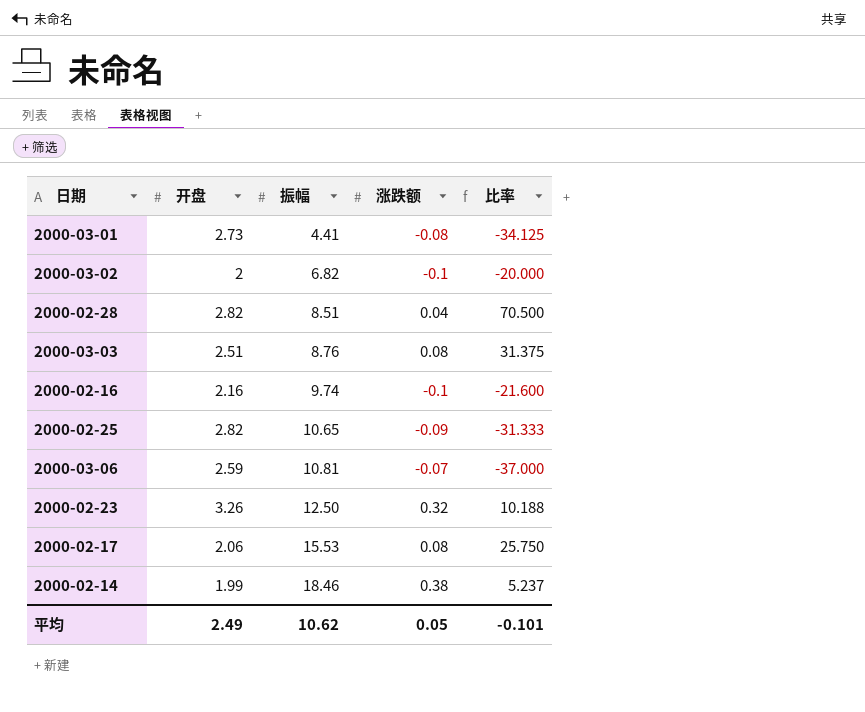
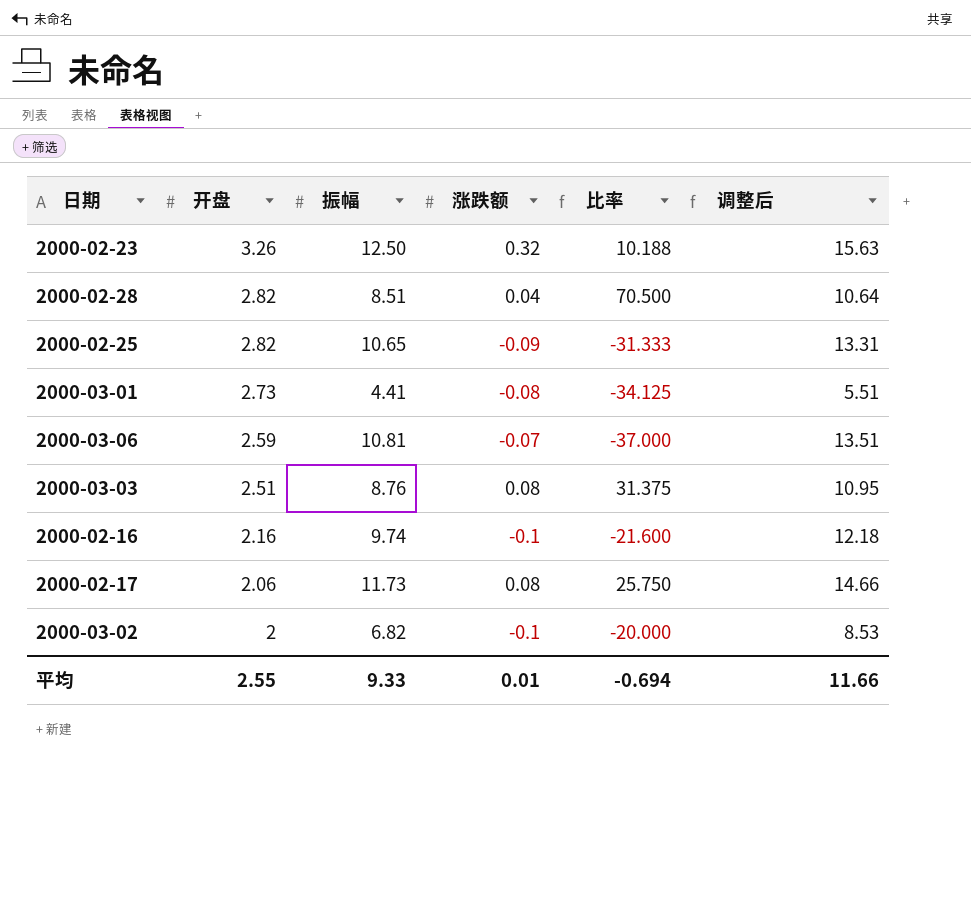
row order: 振幅 ascending -> 开盘 descending
column 调整后 | formula: none -> [振幅] * 1.25
row 2000-02-14: 1.99 | 18.46 | 0.38 | 5.237 -> none
2000-02-17 | 振幅: 15.53 -> 11.73
平均 | 开盘: 2.49 -> 2.55
平均 | 振幅: 10.62 -> 9.33
平均 | 涨跌额: 0.05 -> 0.01
平均 | 比率: -0.101 -> -0.694

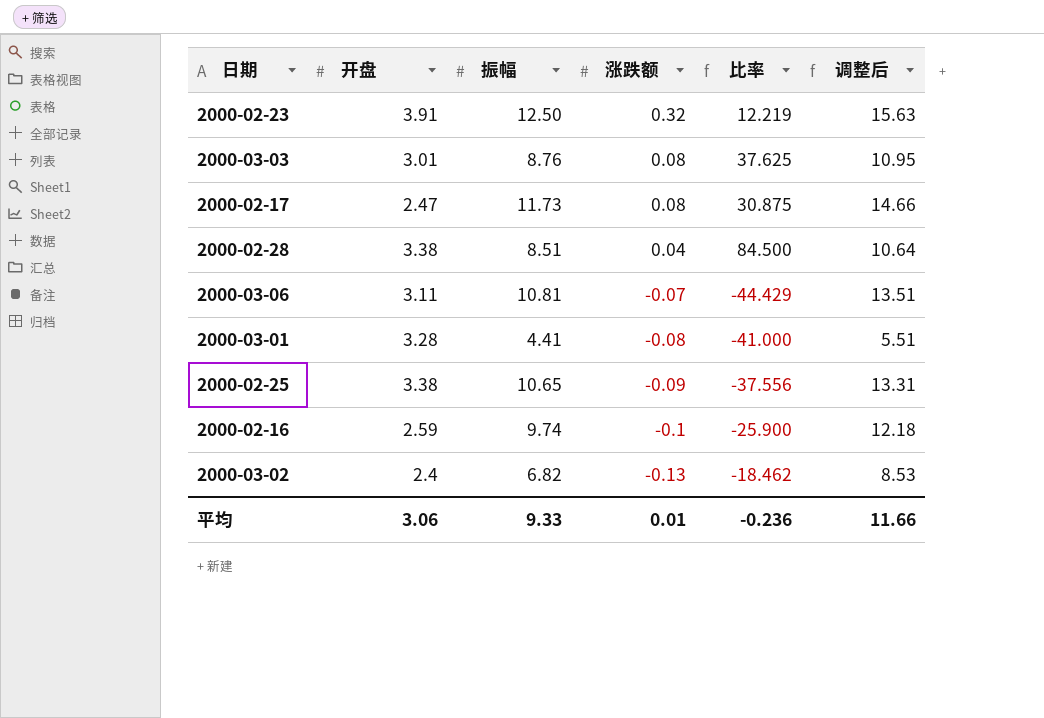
row order: 开盘 descending -> 涨跌额 descending
2000-02-23 | 开盘: 3.26 -> 3.91
2000-02-23 | 比率: 10.188 -> 12.219
2000-03-03 | 开盘: 2.51 -> 3.01
2000-03-03 | 比率: 31.375 -> 37.625
2000-02-17 | 开盘: 2.06 -> 2.47
2000-02-17 | 比率: 25.750 -> 30.875
2000-02-28 | 开盘: 2.82 -> 3.38
2000-02-28 | 比率: 70.500 -> 84.500
2000-03-06 | 开盘: 2.59 -> 3.11
2000-03-06 | 比率: -37.000 -> -44.429
2000-03-01 | 开盘: 2.73 -> 3.28
2000-03-01 | 比率: -34.125 -> -41.000
2000-02-25 | 开盘: 2.82 -> 3.38
2000-02-25 | 比率: -31.333 -> -37.556
2000-02-16 | 开盘: 2.16 -> 2.59
2000-02-16 | 比率: -21.600 -> -25.900
2000-03-02 | 开盘: 2 -> 2.4
2000-03-02 | 涨跌额: -0.1 -> -0.13
2000-03-02 | 比率: -20.000 -> -18.462
平均 | 开盘: 2.55 -> 3.06
平均 | 比率: -0.694 -> -0.236

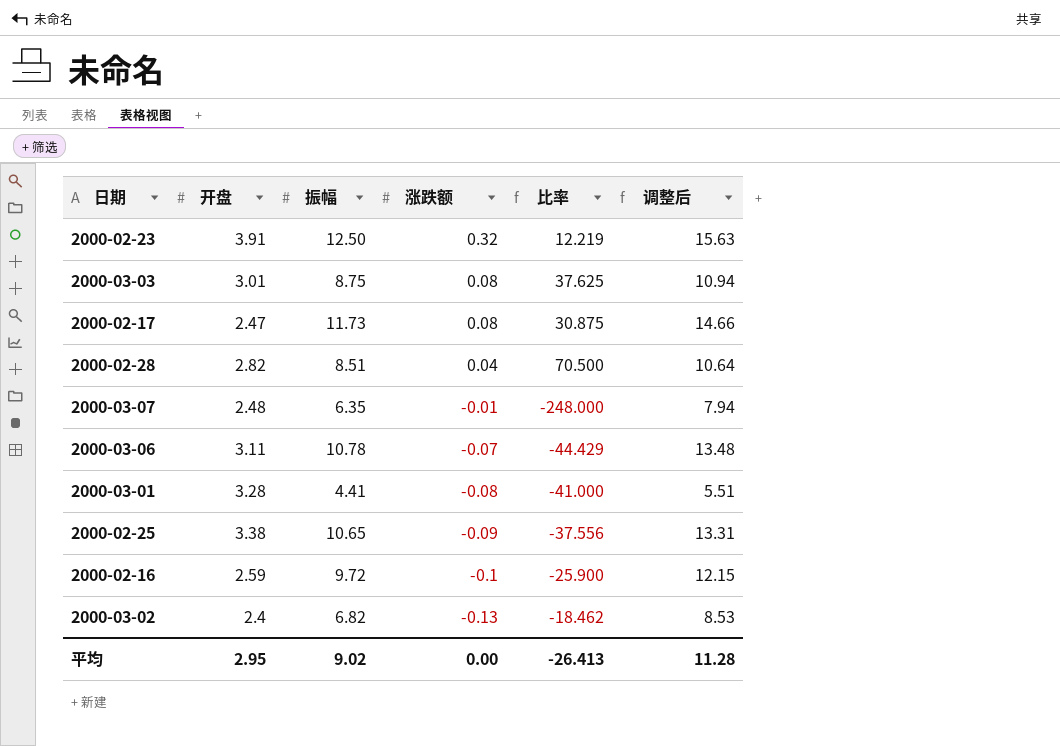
2000-03-03 | 振幅: 8.76 -> 8.75
2000-03-03 | 调整后: 10.95 -> 10.94
2000-02-28 | 开盘: 3.38 -> 2.82
2000-02-28 | 比率: 84.500 -> 70.500
row 2000-03-07: none -> 2.48 | 6.35 | -0.01 | -248.000 | 7.94
2000-03-06 | 振幅: 10.81 -> 10.78
2000-03-06 | 调整后: 13.51 -> 13.48
2000-02-16 | 振幅: 9.74 -> 9.72
2000-02-16 | 调整后: 12.18 -> 12.15
平均 | 开盘: 3.06 -> 2.95
平均 | 振幅: 9.33 -> 9.02
平均 | 涨跌额: 0.01 -> 0.00
平均 | 比率: -0.236 -> -26.413
平均 | 调整后: 11.66 -> 11.28

